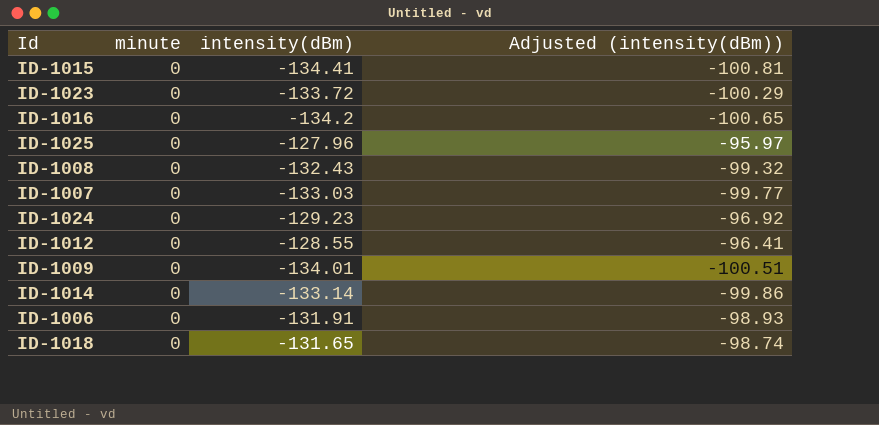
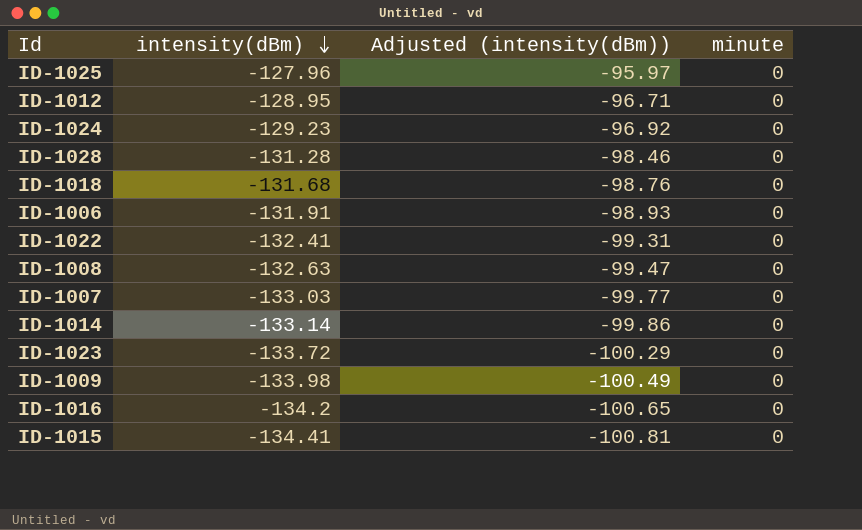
row order: none -> intensity(dBm) descending
column minute | position: 2 -> 4
ID-1012 | intensity(dBm): -128.55 -> -128.95
ID-1012 | Adjusted (intensity(dBm)): -96.41 -> -96.71
row ID-1028: none -> -131.28 | -98.46 | 0
ID-1018 | intensity(dBm): -131.65 -> -131.68
ID-1018 | Adjusted (intensity(dBm)): -98.74 -> -98.76
row ID-1022: none -> -132.41 | -99.31 | 0
ID-1008 | intensity(dBm): -132.43 -> -132.63
ID-1008 | Adjusted (intensity(dBm)): -99.32 -> -99.47
ID-1009 | intensity(dBm): -134.01 -> -133.98
ID-1009 | Adjusted (intensity(dBm)): -100.51 -> -100.49

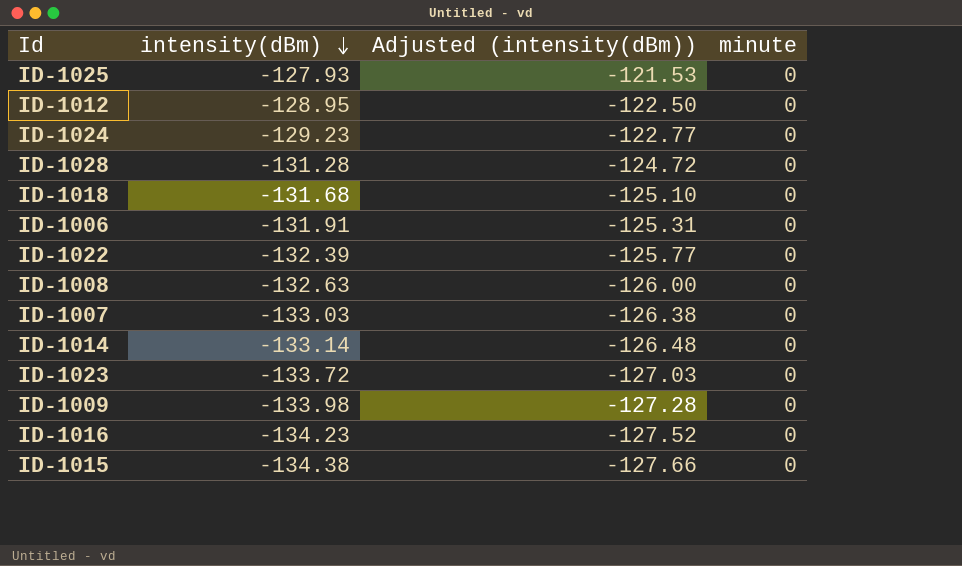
column Adjusted (intensity(dBm)) | formula: [intensity(dBm)] * 0.75 -> [intensity(dBm)] * 0.95
ID-1025 | intensity(dBm): -127.96 -> -127.93
ID-1022 | intensity(dBm): -132.41 -> -132.39
ID-1016 | intensity(dBm): -134.2 -> -134.23
ID-1015 | intensity(dBm): -134.41 -> -134.38

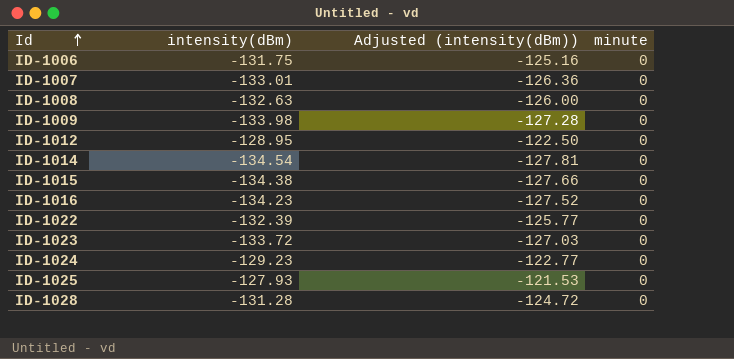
row order: intensity(dBm) descending -> Id ascending
row ID-1018: -131.68 | -125.10 | 0 -> none
ID-1006 | intensity(dBm): -131.91 -> -131.75
ID-1006 | Adjusted (intensity(dBm)): -125.31 -> -125.16
ID-1007 | intensity(dBm): -133.03 -> -133.01
ID-1007 | Adjusted (intensity(dBm)): -126.38 -> -126.36
ID-1014 | intensity(dBm): -133.14 -> -134.54
ID-1014 | Adjusted (intensity(dBm)): -126.48 -> -127.81

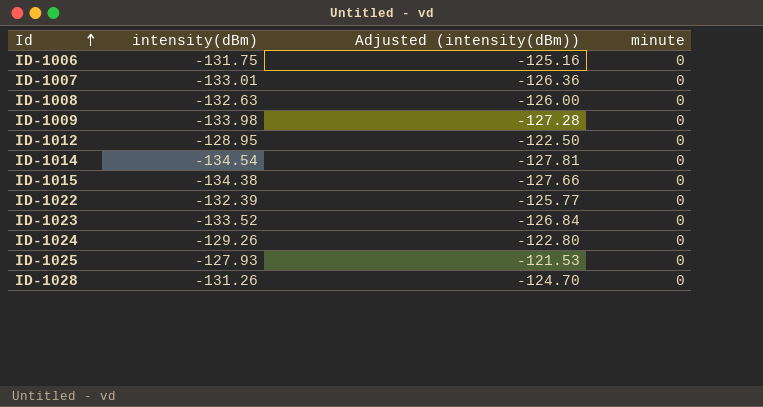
row ID-1016: -134.23 | -127.52 | 0 -> none
ID-1023 | intensity(dBm): -133.72 -> -133.52
ID-1023 | Adjusted (intensity(dBm)): -127.03 -> -126.84
ID-1024 | intensity(dBm): -129.23 -> -129.26
ID-1024 | Adjusted (intensity(dBm)): -122.77 -> -122.80
ID-1028 | intensity(dBm): -131.28 -> -131.26
ID-1028 | Adjusted (intensity(dBm)): -124.72 -> -124.70

